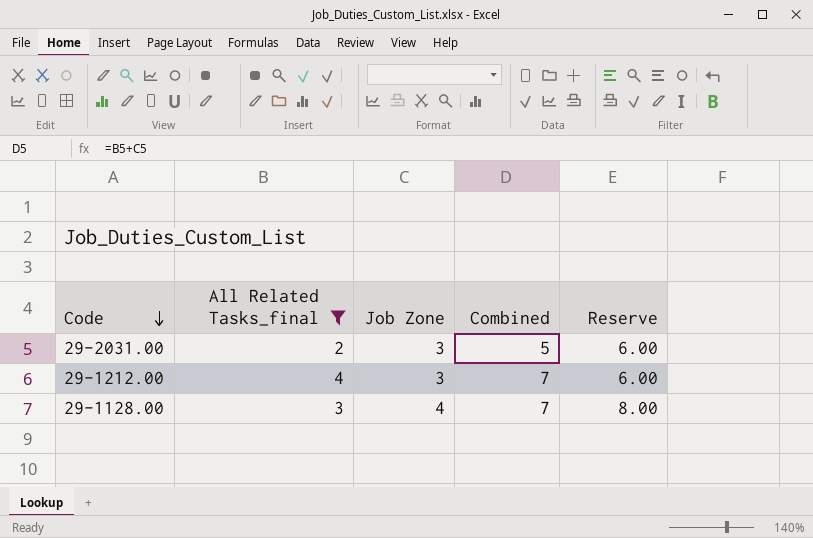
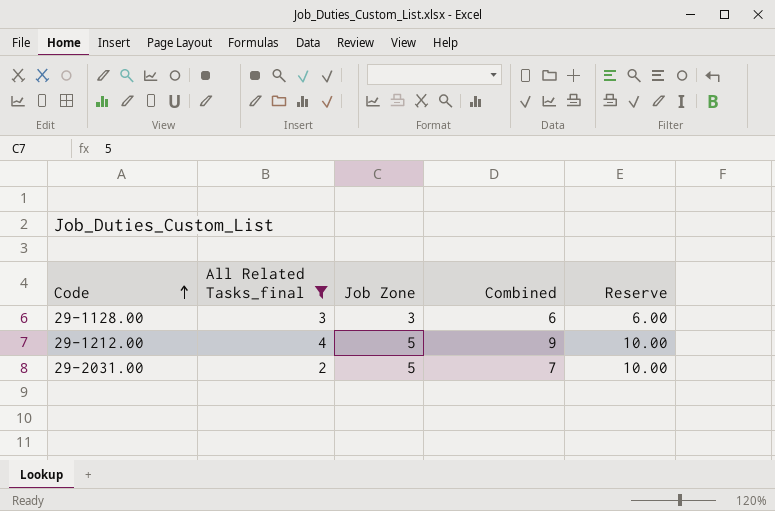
row order: Code descending -> Code ascending
29-1128.00 | Job Zone: 4 -> 3
29-1128.00 | Combined: 7 -> 6
29-1128.00 | Reserve: 8.00 -> 6.00
29-1212.00 | Job Zone: 3 -> 5
29-1212.00 | Combined: 7 -> 9
29-1212.00 | Reserve: 6.00 -> 10.00
29-2031.00 | Job Zone: 3 -> 5
29-2031.00 | Combined: 5 -> 7
29-2031.00 | Reserve: 6.00 -> 10.00

